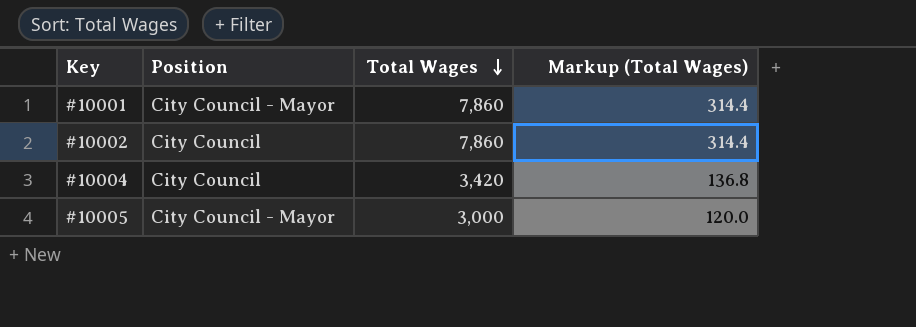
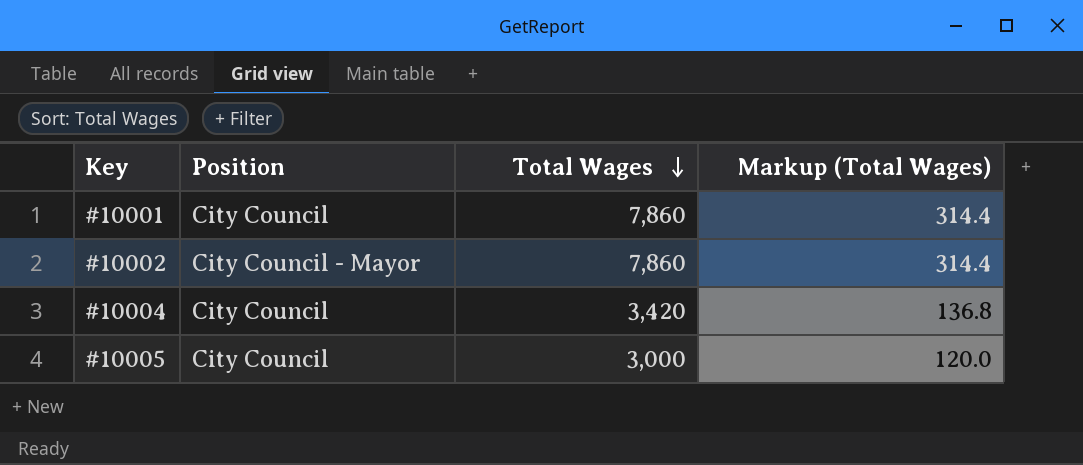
#10001 | Position: City Council - Mayor -> City Council
#10002 | Position: City Council -> City Council - Mayor
#10005 | Position: City Council - Mayor -> City Council

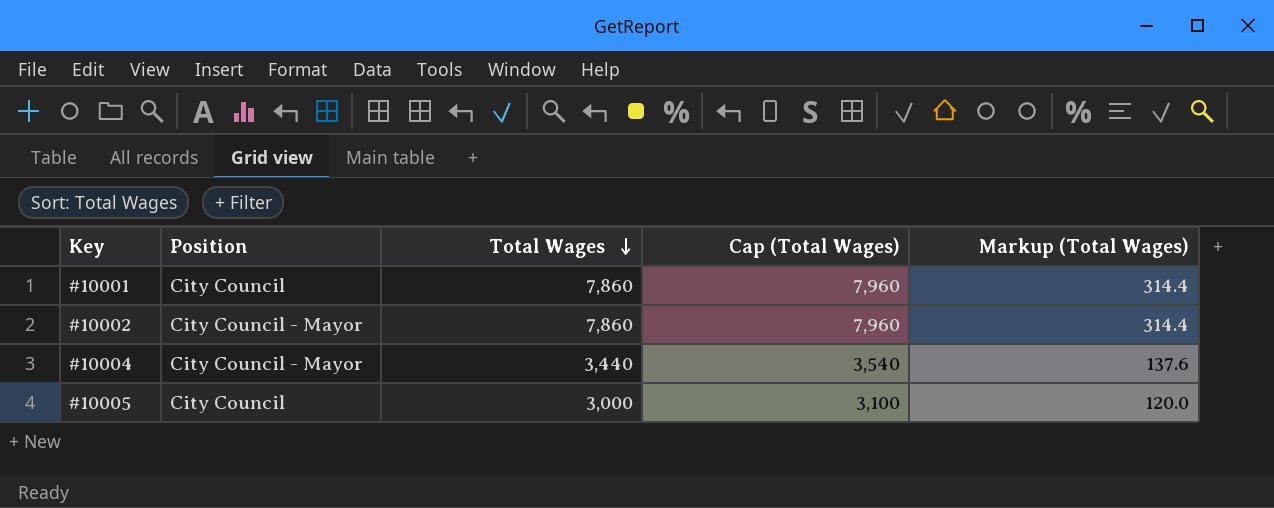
column Cap (Total Wages) | formula: none -> [Total Wages] + 100
#10004 | Position: City Council -> City Council - Mayor
#10004 | Total Wages: 3,420 -> 3,440
#10004 | Markup (Total Wages): 136.8 -> 137.6

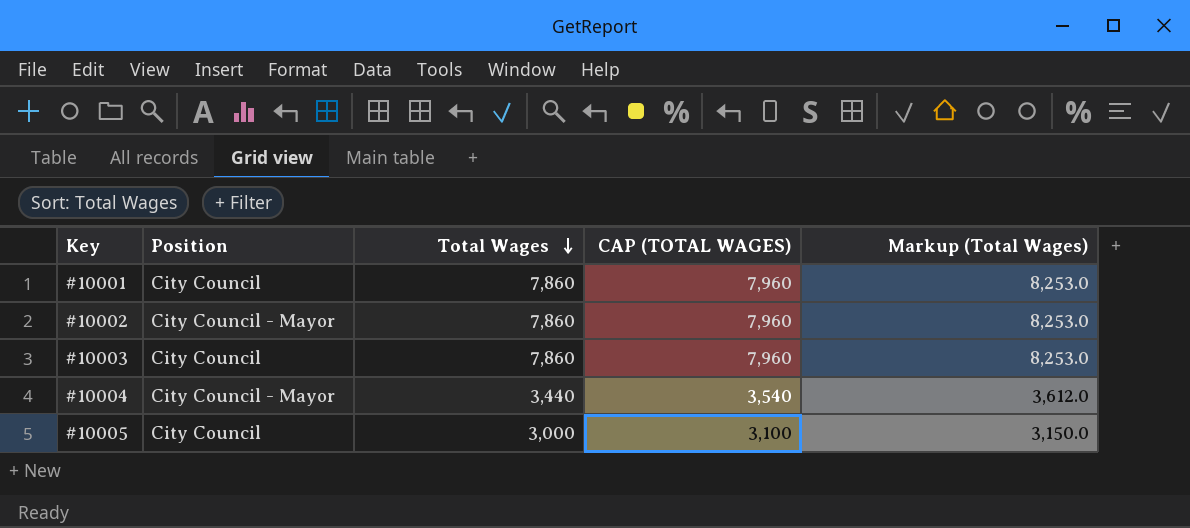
column name: Cap (Total Wages) -> CAP (TOTAL WAGES)
column Markup (Total Wages) | formula: [Total Wages] * 0.04 -> [Total Wages] * 1.05
row #10003: none -> City Council | 7,860 | 7,960 | 8,253.0

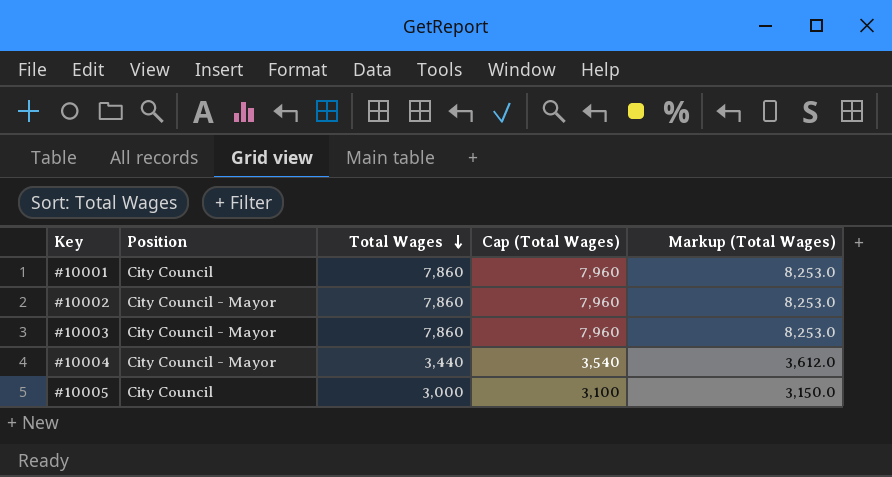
column name: CAP (TOTAL WAGES) -> Cap (Total Wages)
#10003 | Position: City Council -> City Council - Mayor

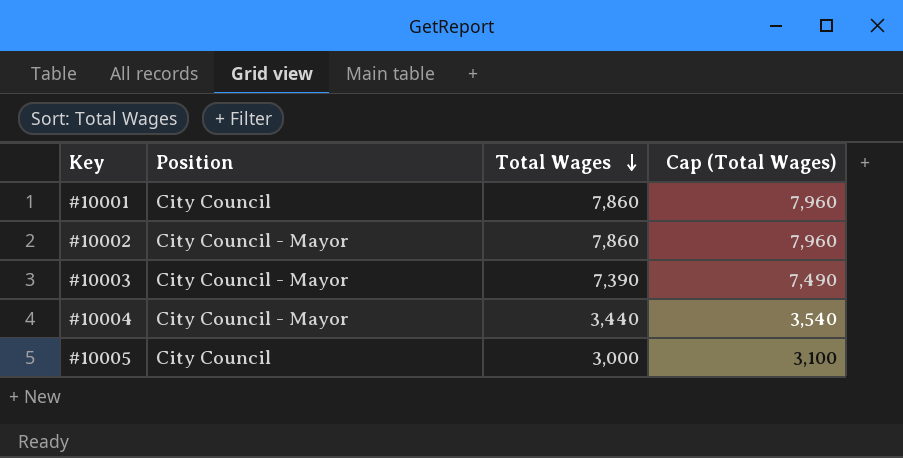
column Markup (Total Wages) | formula: [Total Wages] * 1.05 -> none
#10003 | Total Wages: 7,860 -> 7,390
#10003 | Cap (Total Wages): 7,960 -> 7,490

